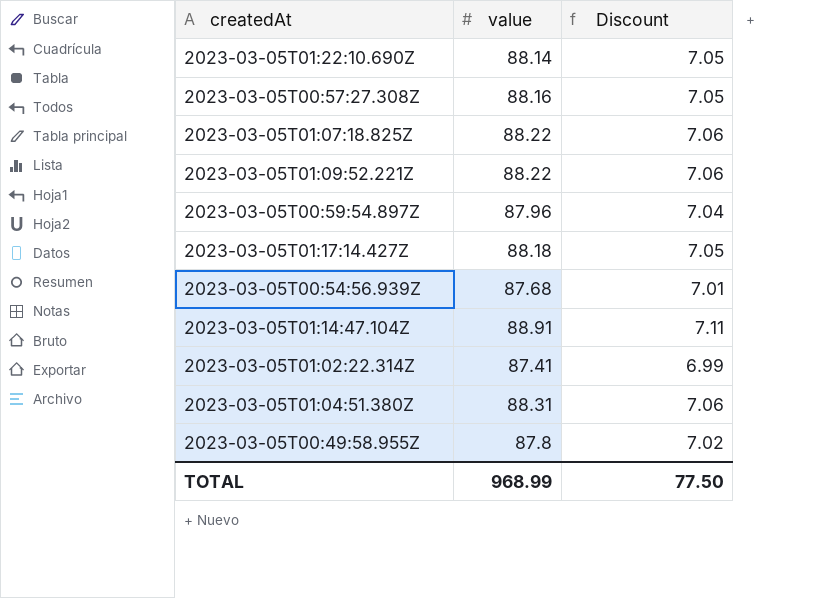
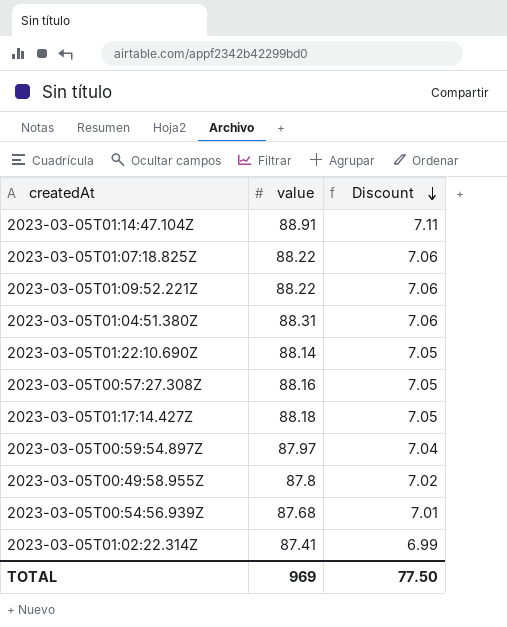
row order: none -> Discount descending
2023-03-05T00:59:54.897Z | value: 87.96 -> 87.97
TOTAL | value: 968.99 -> 969

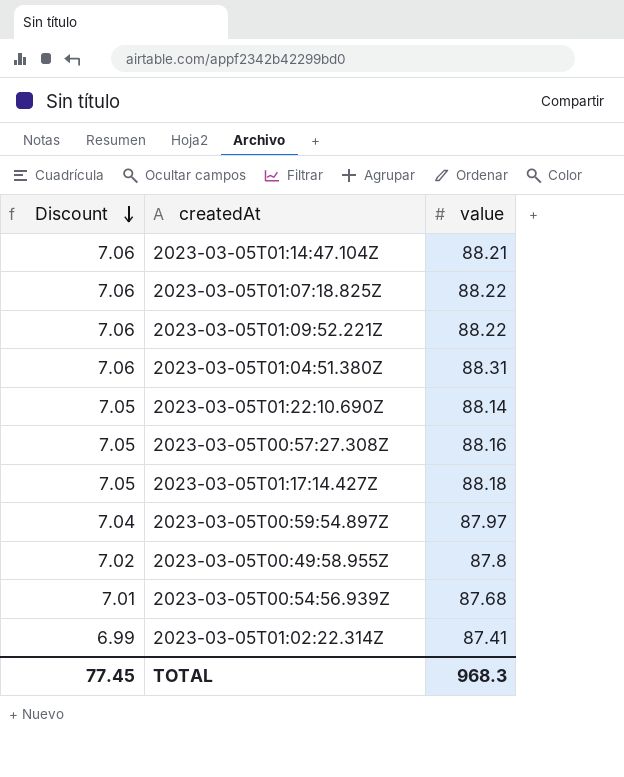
column Discount | position: 3 -> 1
2023-03-05T01:14:47.104Z | Discount: 7.11 -> 7.06
2023-03-05T01:14:47.104Z | value: 88.91 -> 88.21
TOTAL | Discount: 77.50 -> 77.45
TOTAL | value: 969 -> 968.3

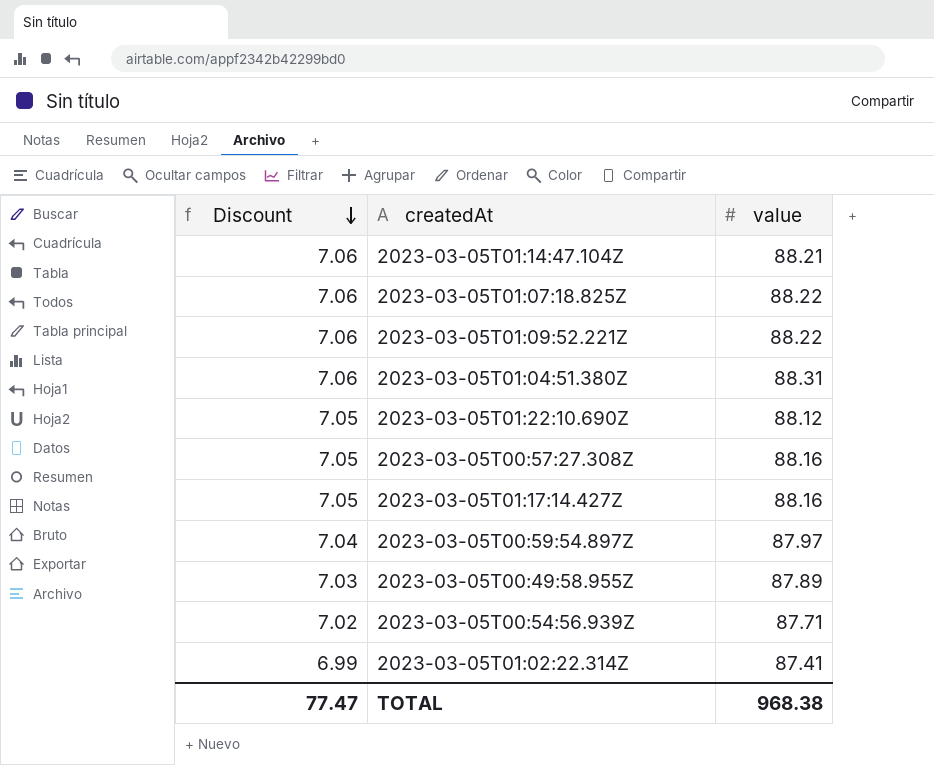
2023-03-05T01:22:10.690Z | value: 88.14 -> 88.12
2023-03-05T01:17:14.427Z | value: 88.18 -> 88.16
2023-03-05T00:49:58.955Z | Discount: 7.02 -> 7.03
2023-03-05T00:49:58.955Z | value: 87.8 -> 87.89
2023-03-05T00:54:56.939Z | Discount: 7.01 -> 7.02
2023-03-05T00:54:56.939Z | value: 87.68 -> 87.71
TOTAL | Discount: 77.45 -> 77.47
TOTAL | value: 968.3 -> 968.38

